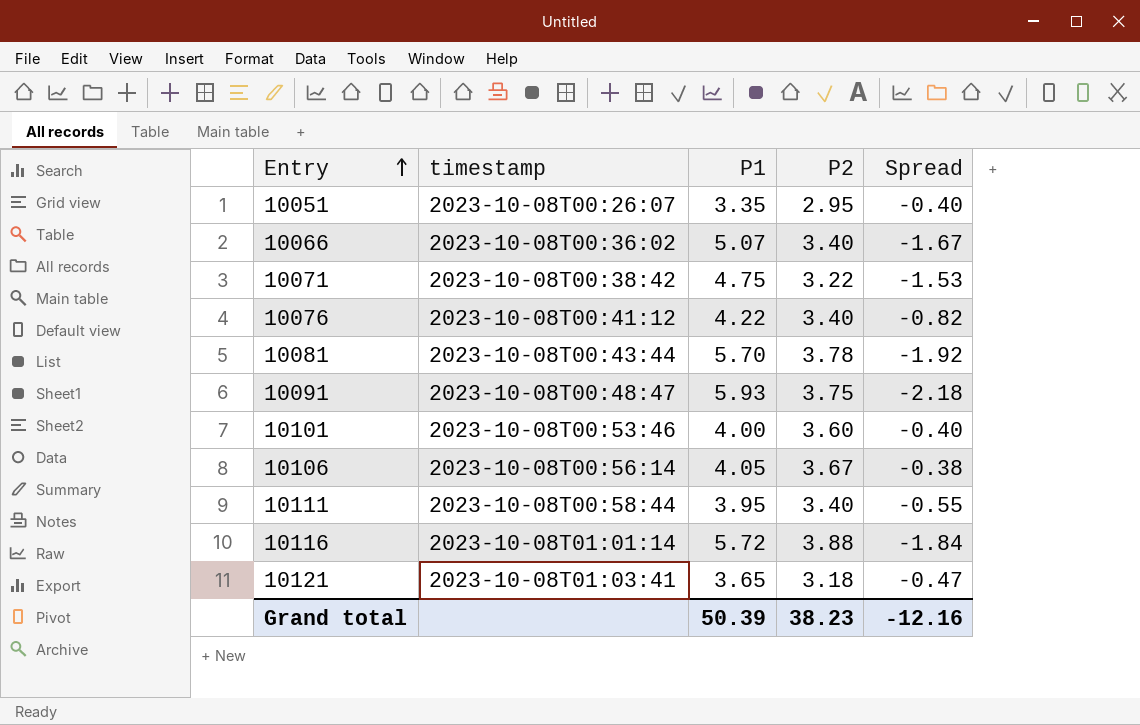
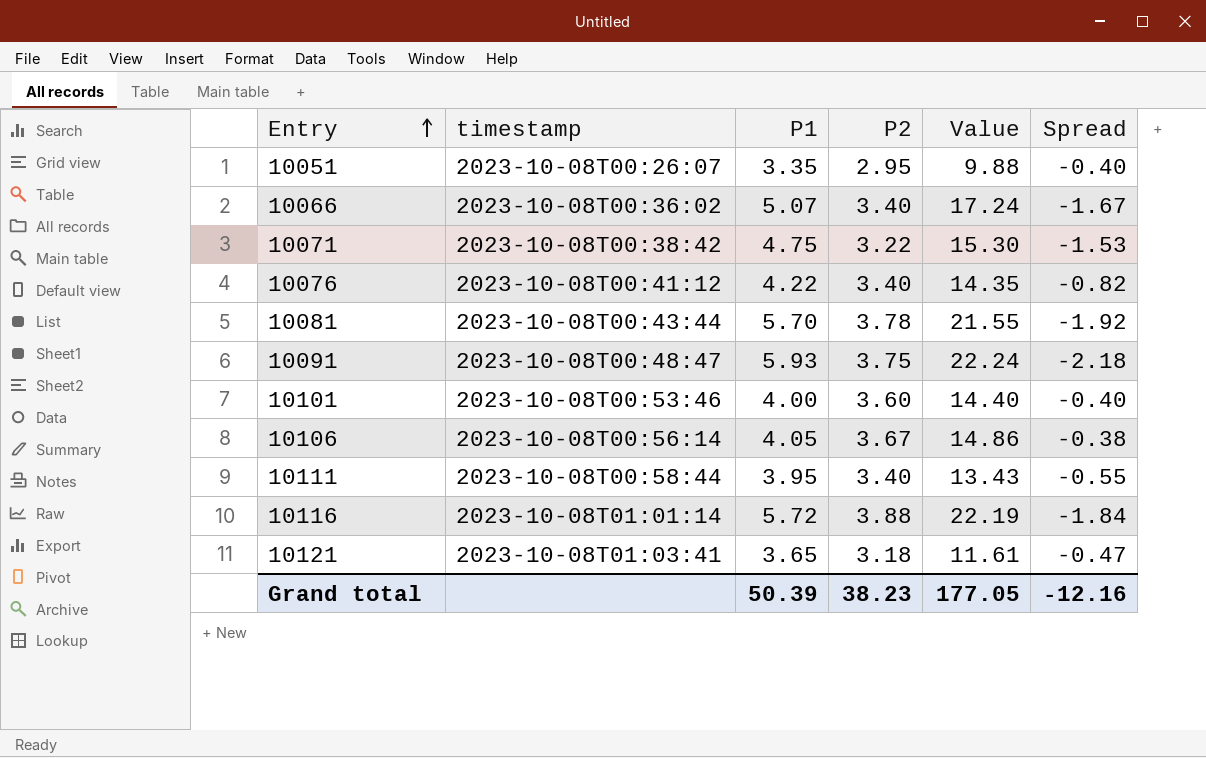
column Value | formula: none -> [P1] * [P2]

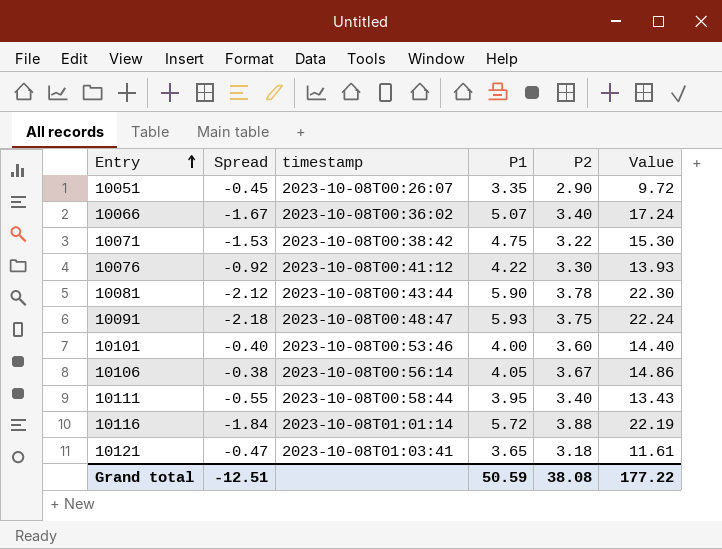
column Spread | position: 6 -> 2
10051 | Spread: -0.40 -> -0.45
10051 | P2: 2.95 -> 2.90
10051 | Value: 9.88 -> 9.72
10076 | Spread: -0.82 -> -0.92
10076 | P2: 3.40 -> 3.30
10076 | Value: 14.35 -> 13.93
10081 | Spread: -1.92 -> -2.12
10081 | P1: 5.70 -> 5.90
10081 | Value: 21.55 -> 22.30
Grand total | Spread: -12.16 -> -12.51
Grand total | P1: 50.39 -> 50.59
Grand total | P2: 38.23 -> 38.08
Grand total | Value: 177.05 -> 177.22

